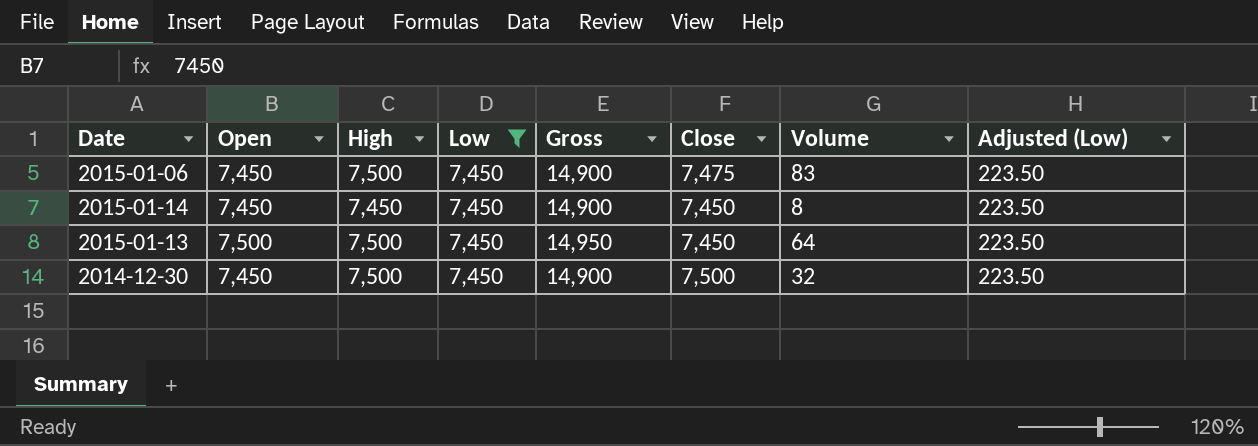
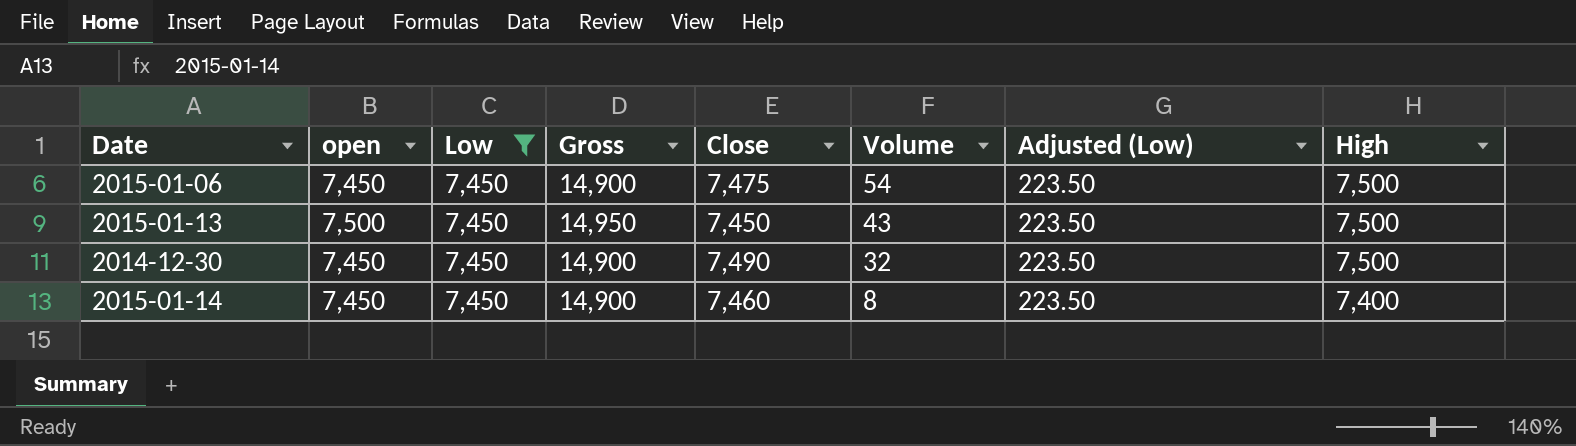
row order: none -> Volume descending
column name: Open -> open
column High | position: 3 -> 8
2015-01-06 | Volume: 83 -> 54
2015-01-13 | Volume: 64 -> 43
2014-12-30 | Close: 7,500 -> 7,490
2015-01-14 | Close: 7,450 -> 7,460
2015-01-14 | High: 7,450 -> 7,400

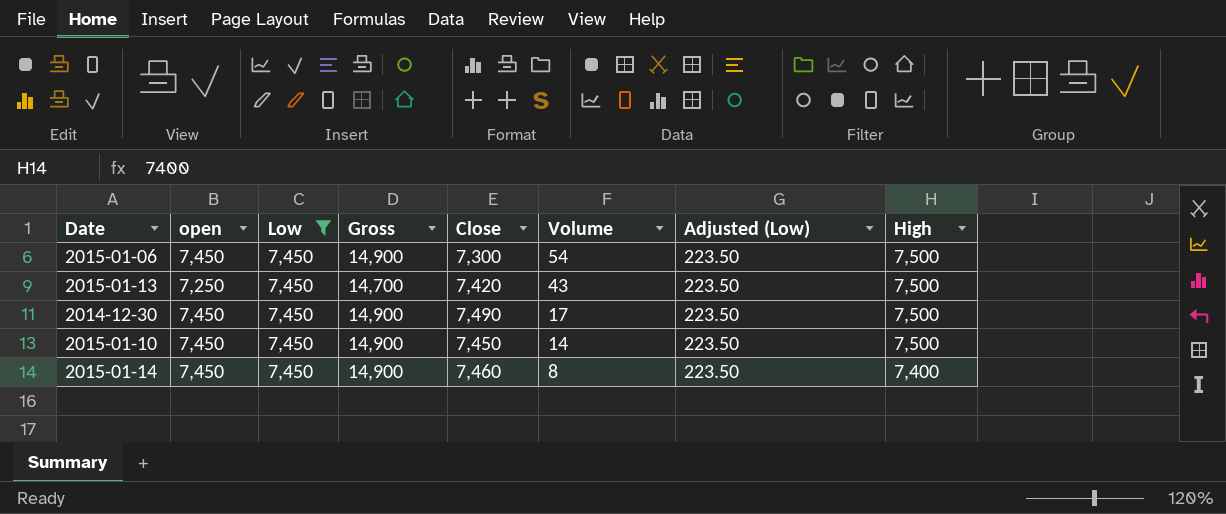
2015-01-06 | Close: 7,475 -> 7,300
2015-01-13 | open: 7,500 -> 7,250
2015-01-13 | Gross: 14,950 -> 14,700
2015-01-13 | Close: 7,450 -> 7,420
2014-12-30 | Volume: 32 -> 17
row 2015-01-10: none -> 7,450 | 7,450 | 14,900 | 7,450 | 14 | 223.50 | 7,500

